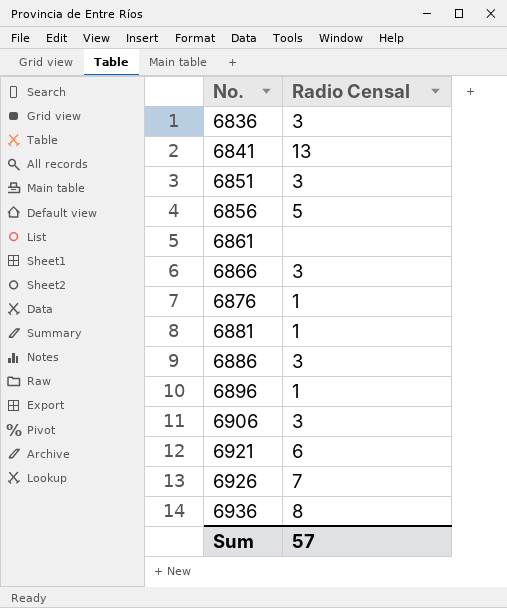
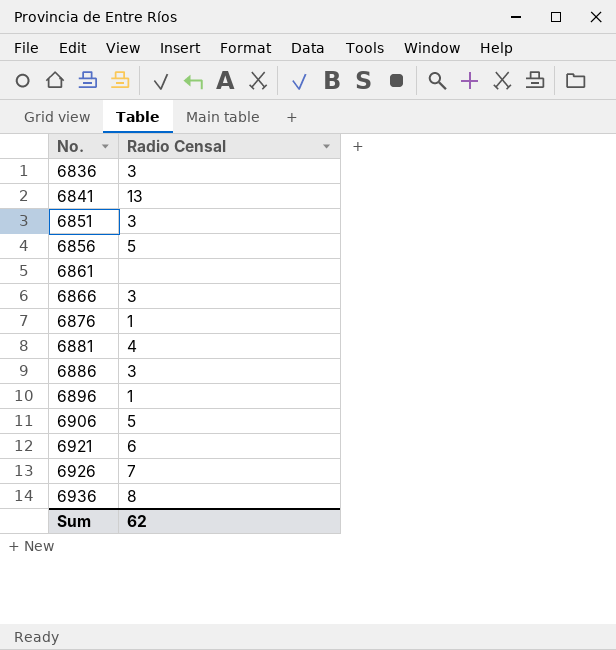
6881 | Radio Censal: 1 -> 4
6906 | Radio Censal: 3 -> 5
Sum | Radio Censal: 57 -> 62

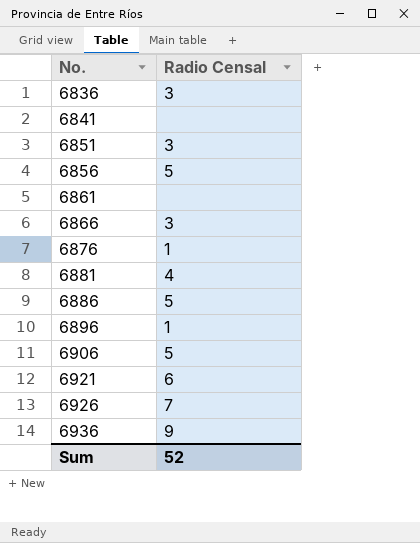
6841 | Radio Censal: 13 -> none
6886 | Radio Censal: 3 -> 5
6936 | Radio Censal: 8 -> 9
Sum | Radio Censal: 62 -> 52

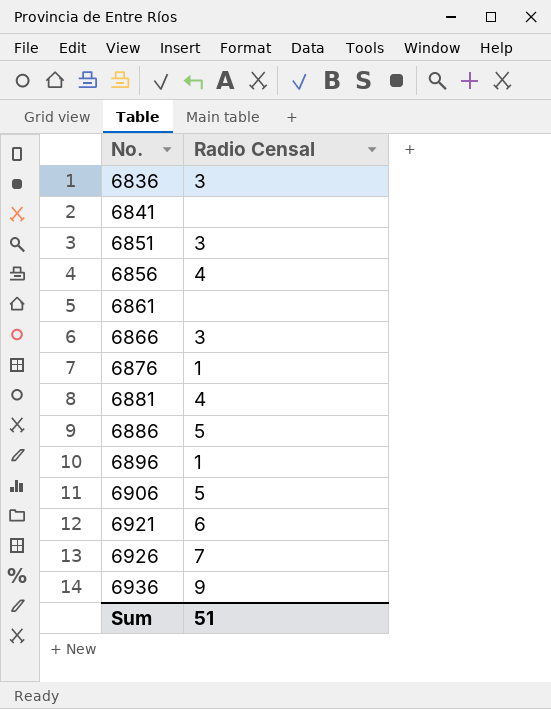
6856 | Radio Censal: 5 -> 4
Sum | Radio Censal: 52 -> 51

